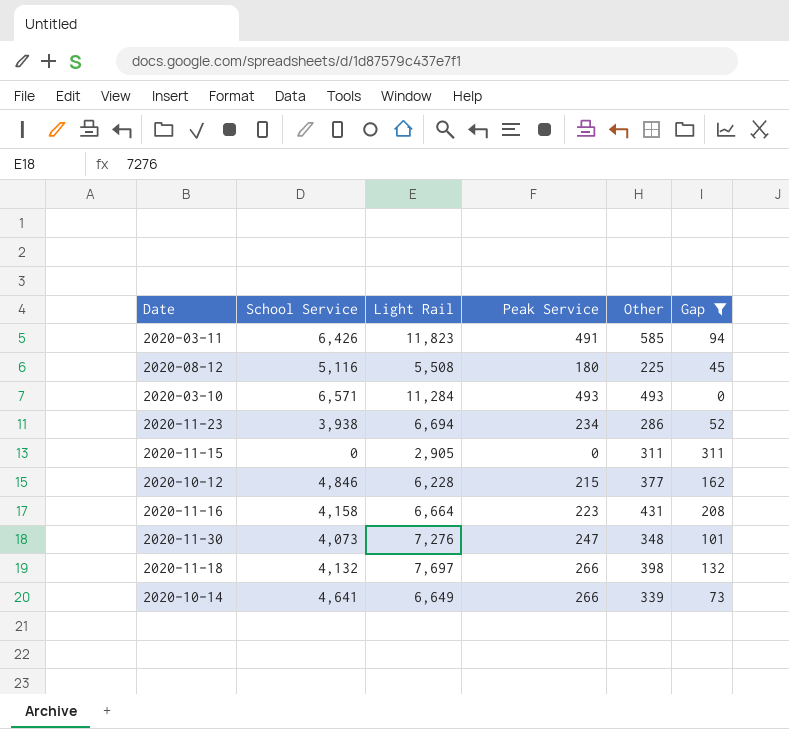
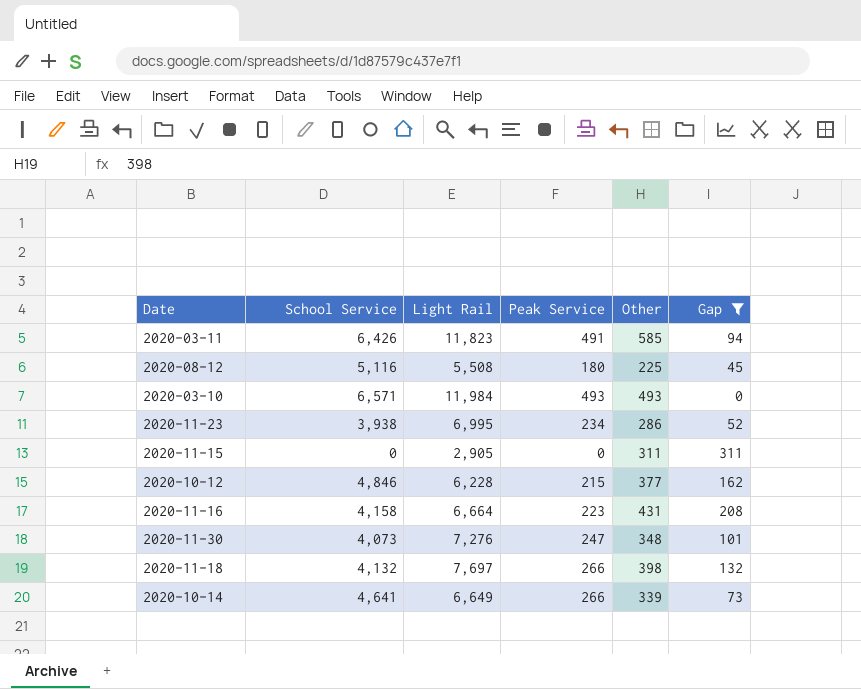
2020-03-10 | Light Rail: 11,284 -> 11,984
2020-11-23 | Light Rail: 6,694 -> 6,995

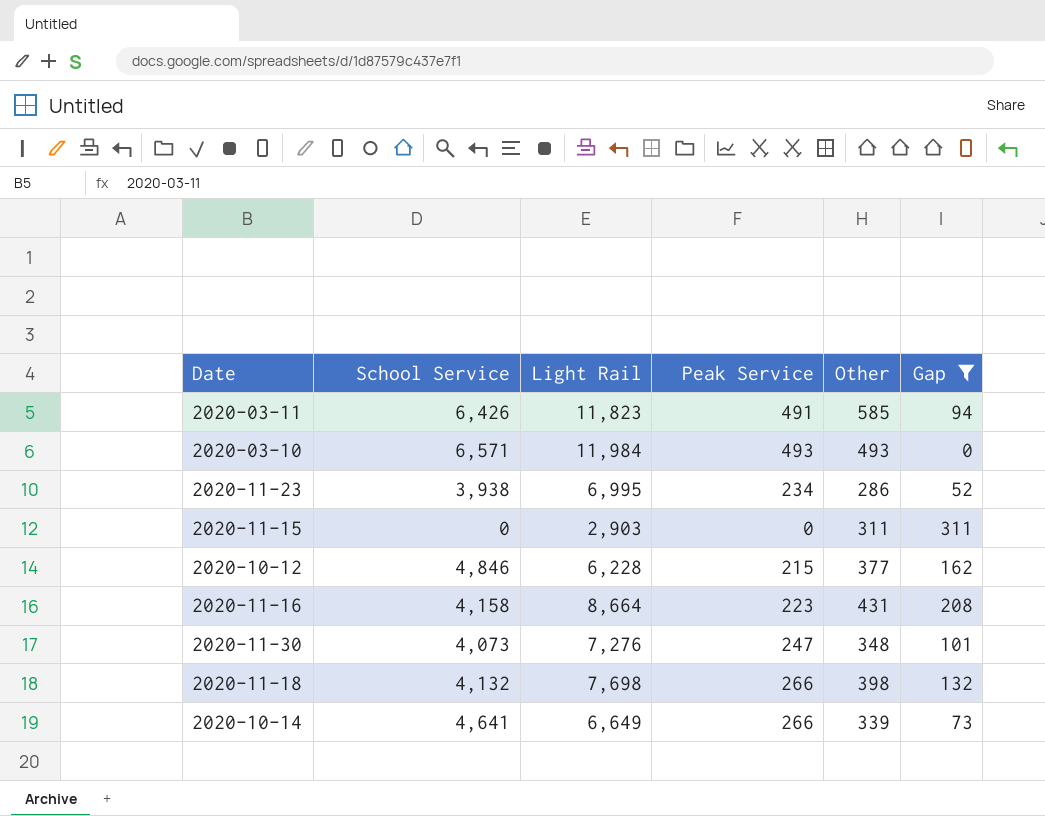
row 2020-08-12: 5,116 | 5,508 | 180 | 225 | 45 -> none
2020-11-15 | Light Rail: 2,905 -> 2,903
2020-11-16 | Light Rail: 6,664 -> 8,664
2020-11-18 | Light Rail: 7,697 -> 7,698

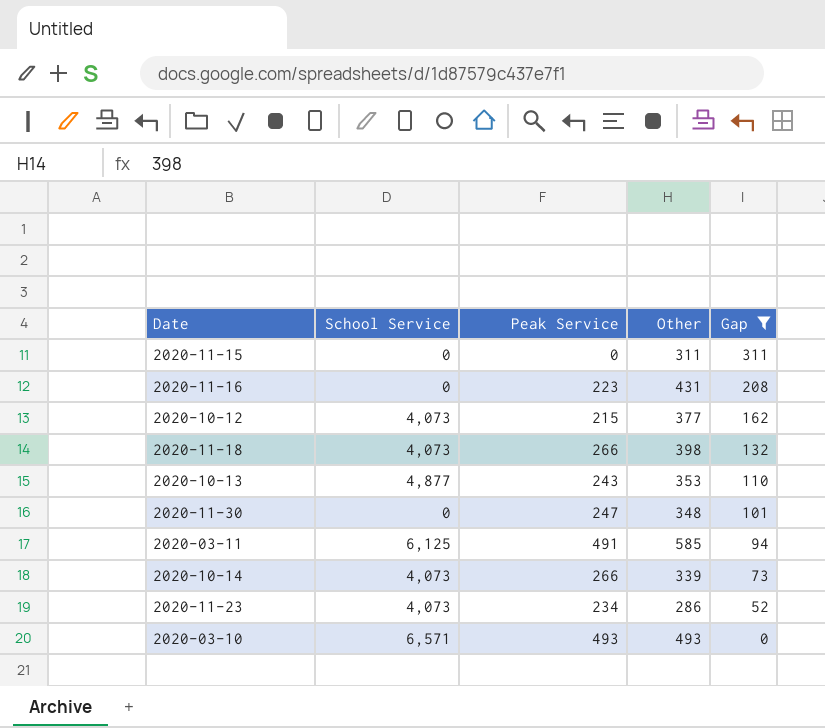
row order: none -> Gap descending
column Light Rail | position: 3 -> none
2020-11-16 | School Service: 4,158 -> 0
2020-10-12 | School Service: 4,846 -> 4,073
2020-11-18 | School Service: 4,132 -> 4,073
row 2020-10-13: none -> 4,877 | 243 | 353 | 110
2020-11-30 | School Service: 4,073 -> 0
2020-03-11 | School Service: 6,426 -> 6,125
2020-10-14 | School Service: 4,641 -> 4,073
2020-11-23 | School Service: 3,938 -> 4,073

